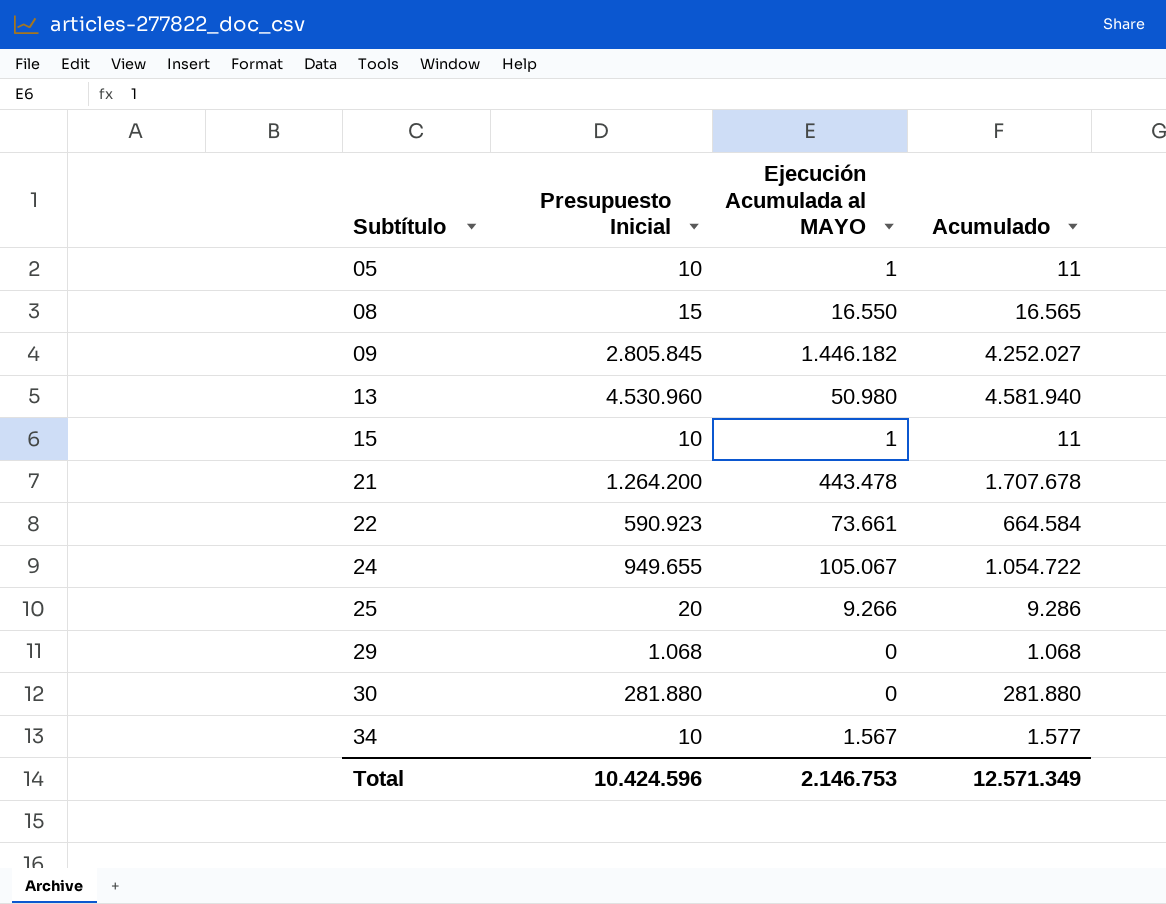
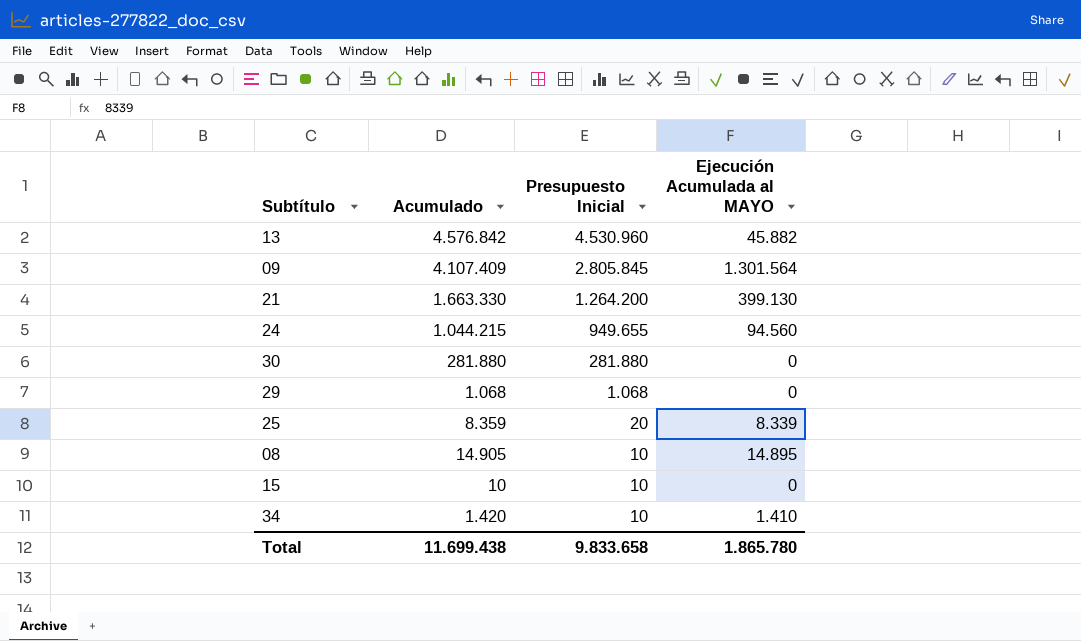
row order: Subtítulo ascending -> Presupuesto Inicial descending
column Acumulado | position: 4 -> 2
row 05: 10 | 1 | 11 -> none
row 22: 590.923 | 73.661 | 664.584 -> none
13 | Acumulado: 4.581.940 -> 4.576.842
13 | Ejecución Acumulada al MAYO: 50.980 -> 45.882
09 | Acumulado: 4.252.027 -> 4.107.409
09 | Ejecución Acumulada al MAYO: 1.446.182 -> 1.301.564
21 | Acumulado: 1.707.678 -> 1.663.330
21 | Ejecución Acumulada al MAYO: 443.478 -> 399.130
24 | Acumulado: 1.054.722 -> 1.044.215
24 | Ejecución Acumulada al MAYO: 105.067 -> 94.560
25 | Acumulado: 9.286 -> 8.359
25 | Ejecución Acumulada al MAYO: 9.266 -> 8.339
08 | Acumulado: 16.565 -> 14.905
08 | Presupuesto Inicial: 15 -> 10
08 | Ejecución Acumulada al MAYO: 16.550 -> 14.895
15 | Acumulado: 11 -> 10
15 | Ejecución Acumulada al MAYO: 1 -> 0
34 | Acumulado: 1.577 -> 1.420
34 | Ejecución Acumulada al MAYO: 1.567 -> 1.410
Total | Acumulado: 12.571.349 -> 11.699.438
Total | Presupuesto Inicial: 10.424.596 -> 9.833.658
Total | Ejecución Acumulada al MAYO: 2.146.753 -> 1.865.780

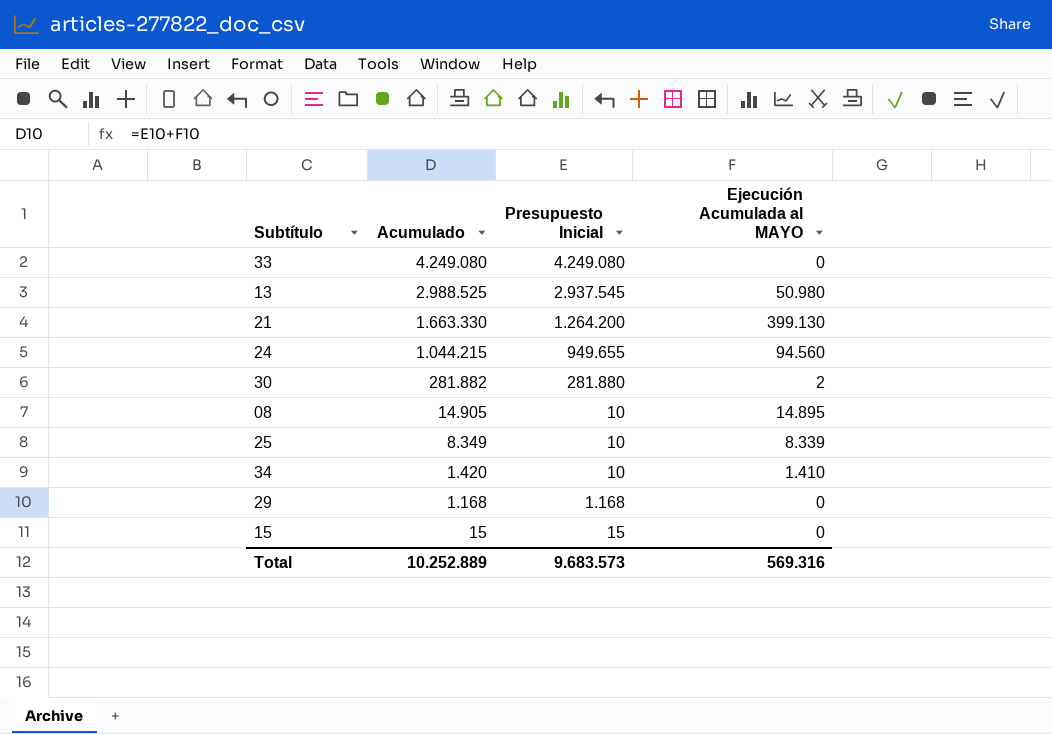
row order: Presupuesto Inicial descending -> Acumulado descending
row 09: 4.107.409 | 2.805.845 | 1.301.564 -> none
row 33: none -> 4.249.080 | 4.249.080 | 0
13 | Acumulado: 4.576.842 -> 2.988.525
13 | Presupuesto Inicial: 4.530.960 -> 2.937.545
13 | Ejecución Acumulada al MAYO: 45.882 -> 50.980
30 | Acumulado: 281.880 -> 281.882
30 | Ejecución Acumulada al MAYO: 0 -> 2
25 | Acumulado: 8.359 -> 8.349
25 | Presupuesto Inicial: 20 -> 10
29 | Acumulado: 1.068 -> 1.168
29 | Presupuesto Inicial: 1.068 -> 1.168
15 | Acumulado: 10 -> 15
15 | Presupuesto Inicial: 10 -> 15
Total | Acumulado: 11.699.438 -> 10.252.889
Total | Presupuesto Inicial: 9.833.658 -> 9.683.573
Total | Ejecución Acumulada al MAYO: 1.865.780 -> 569.316

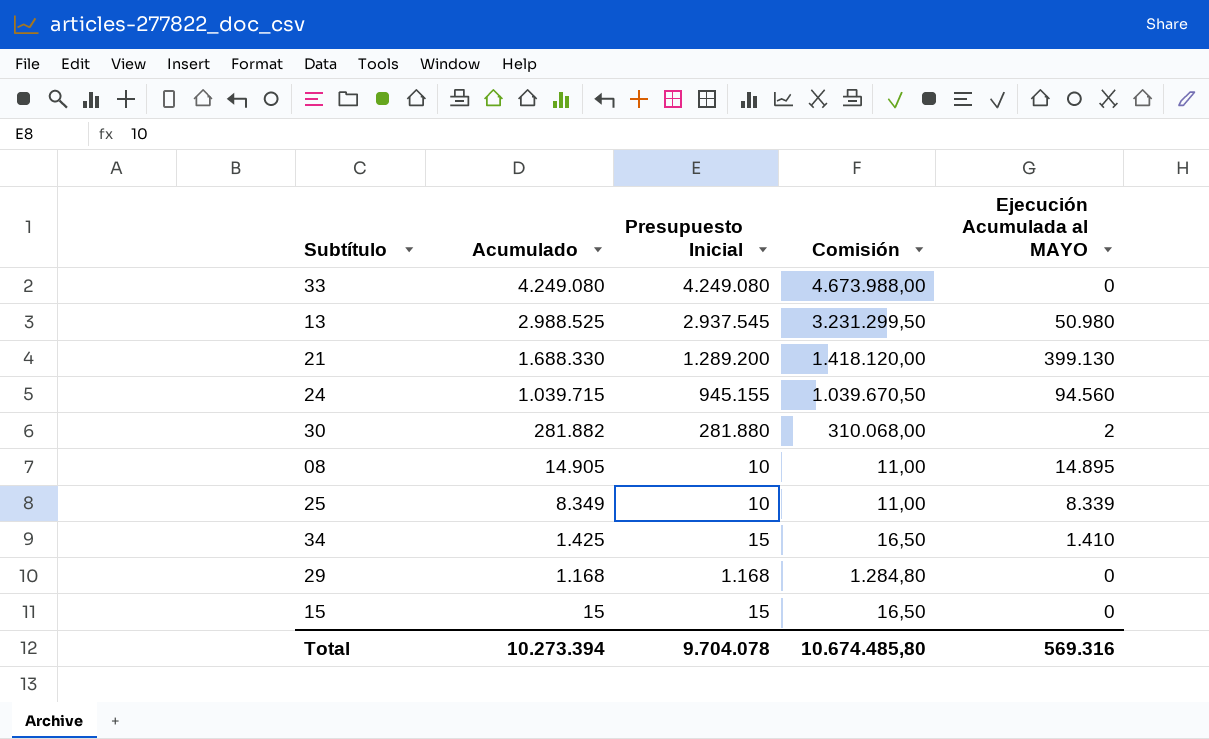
column Comisión | formula: none -> [Presupuesto Inicial] * 1,1
21 | Acumulado: 1.663.330 -> 1.688.330
21 | Presupuesto Inicial: 1.264.200 -> 1.289.200
24 | Acumulado: 1.044.215 -> 1.039.715
24 | Presupuesto Inicial: 949.655 -> 945.155
34 | Acumulado: 1.420 -> 1.425
34 | Presupuesto Inicial: 10 -> 15
Total | Acumulado: 10.252.889 -> 10.273.394
Total | Presupuesto Inicial: 9.683.573 -> 9.704.078

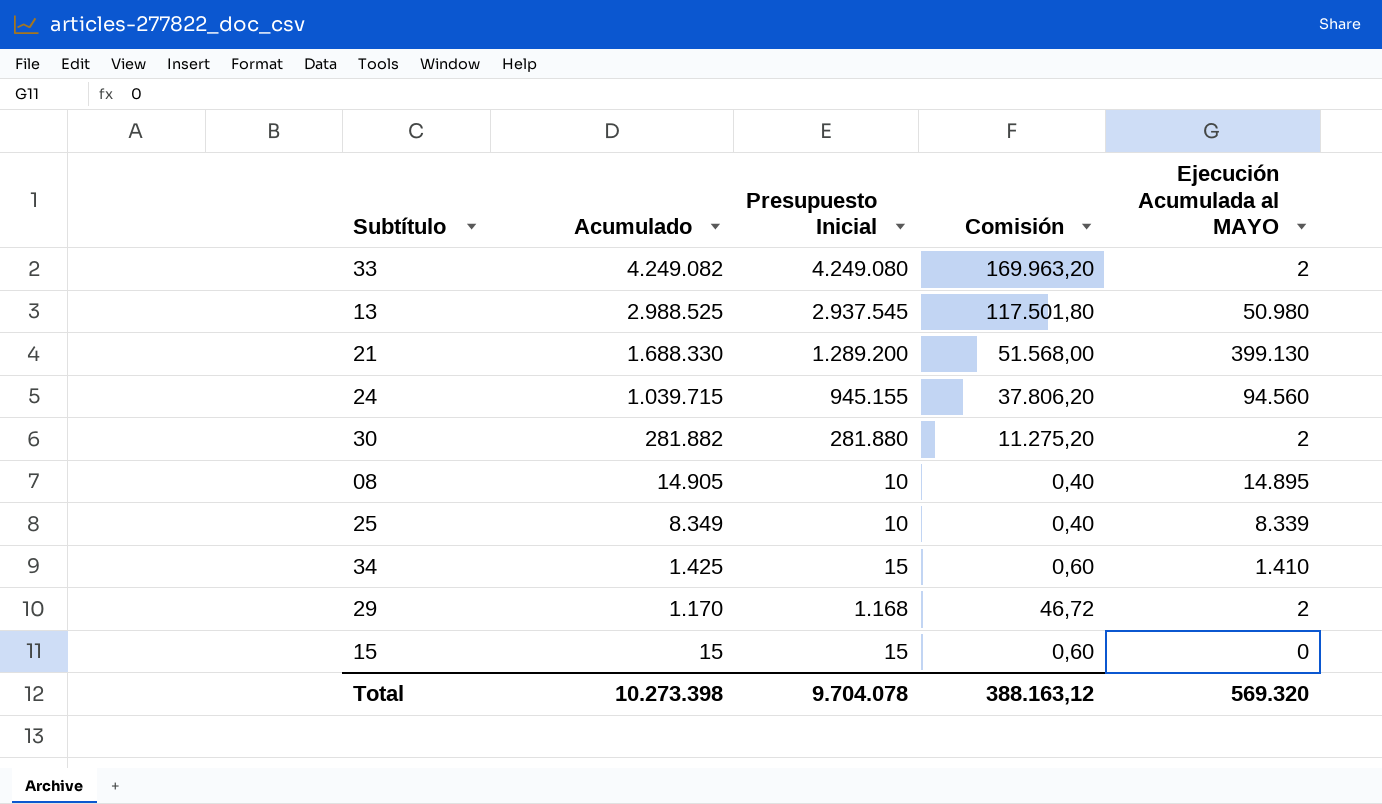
column Comisión | formula: [Presupuesto Inicial] * 1,1 -> [Presupuesto Inicial] * 0,04
33 | Acumulado: 4.249.080 -> 4.249.082
33 | Ejecución Acumulada al MAYO: 0 -> 2
29 | Acumulado: 1.168 -> 1.170
29 | Ejecución Acumulada al MAYO: 0 -> 2
Total | Acumulado: 10.273.394 -> 10.273.398
Total | Comisión: 10.674.485,80 -> 388.163,12
Total | Ejecución Acumulada al MAYO: 569.316 -> 569.320

